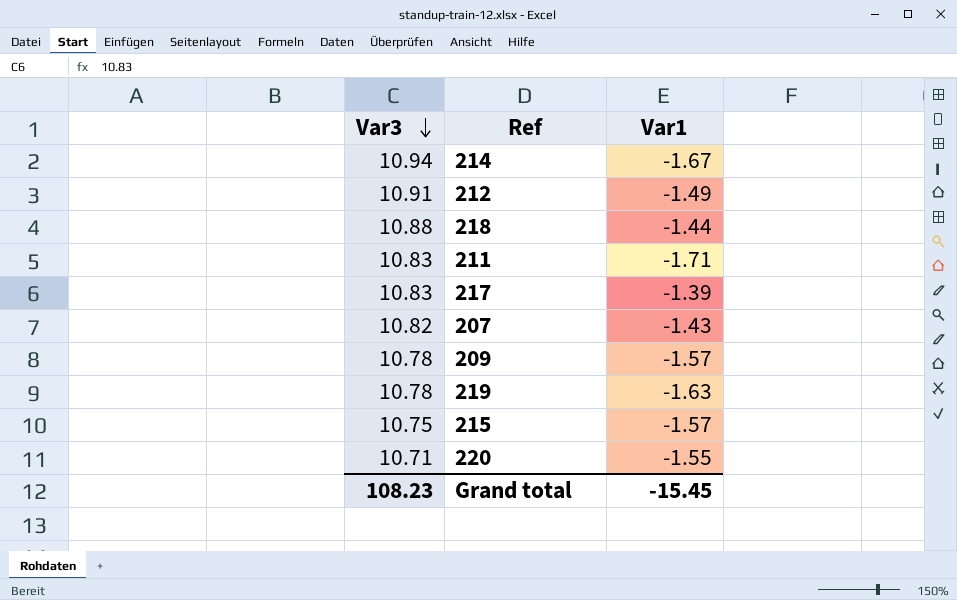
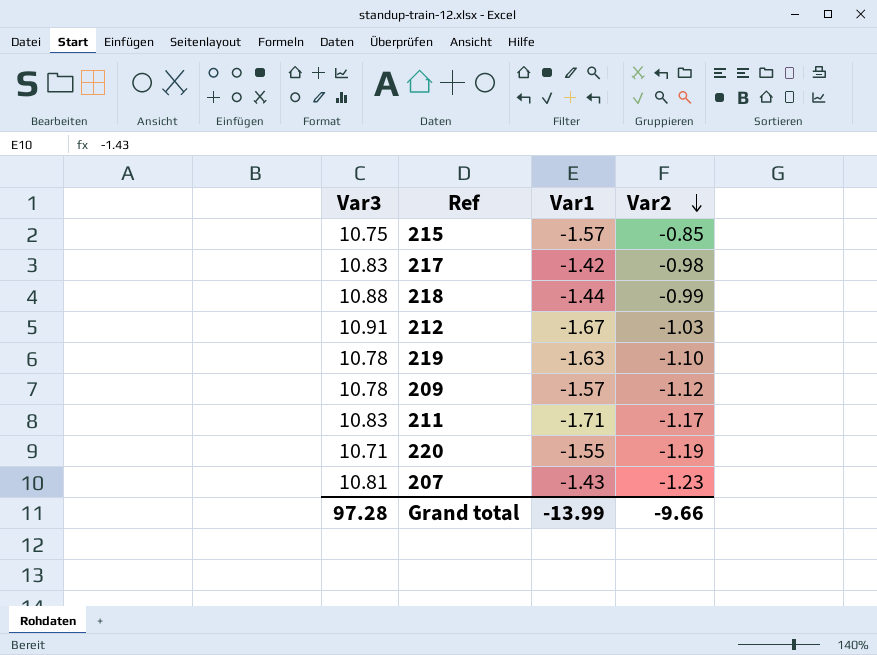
row order: Var3 descending -> Var2 descending
column Var2 | position: none -> 4
row 214: 10.94 | -1.67 -> none
217 | Var1: -1.39 -> -1.42
212 | Var1: -1.49 -> -1.67
207 | Var3: 10.82 -> 10.81
Grand total | Var3: 108.23 -> 97.28
Grand total | Var1: -15.45 -> -13.99

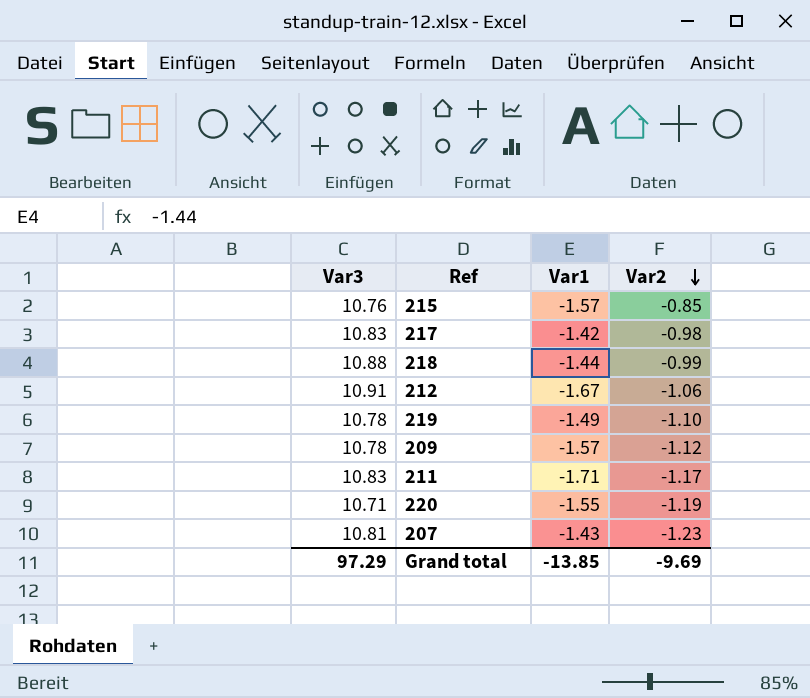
215 | Var3: 10.75 -> 10.76
212 | Var2: -1.03 -> -1.06
219 | Var1: -1.63 -> -1.49
Grand total | Var3: 97.28 -> 97.29
Grand total | Var1: -13.99 -> -13.85
Grand total | Var2: -9.66 -> -9.69

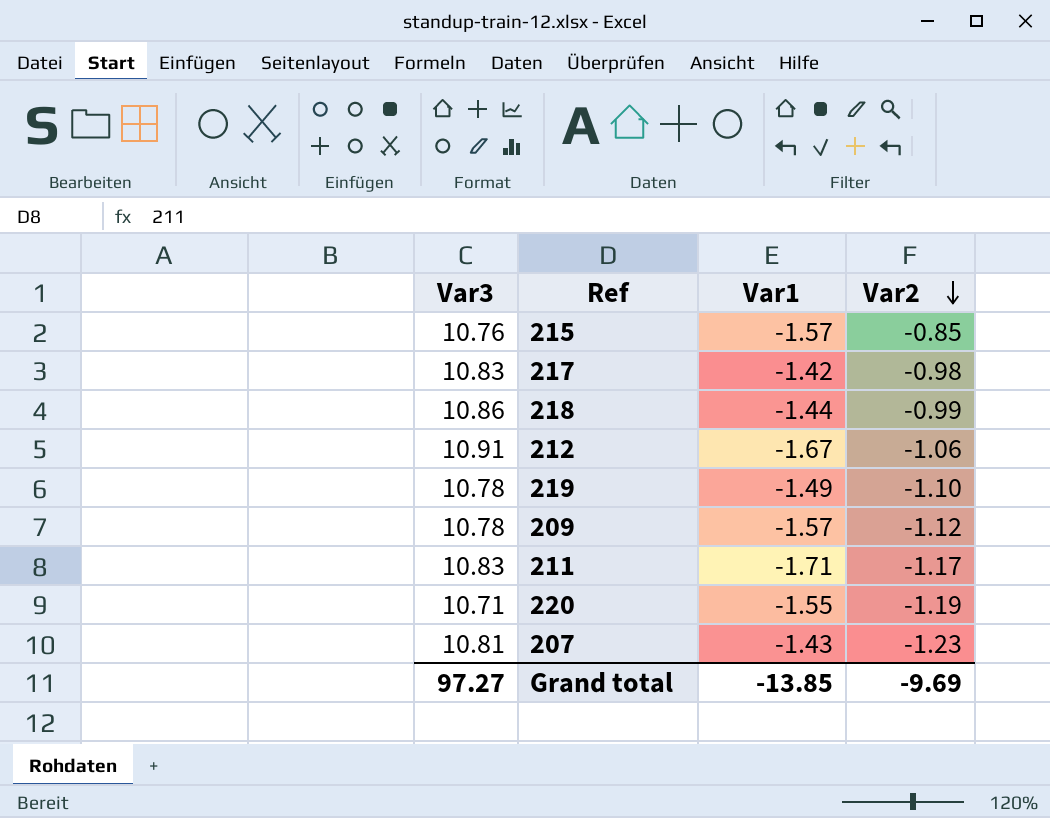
218 | Var3: 10.88 -> 10.86
Grand total | Var3: 97.29 -> 97.27

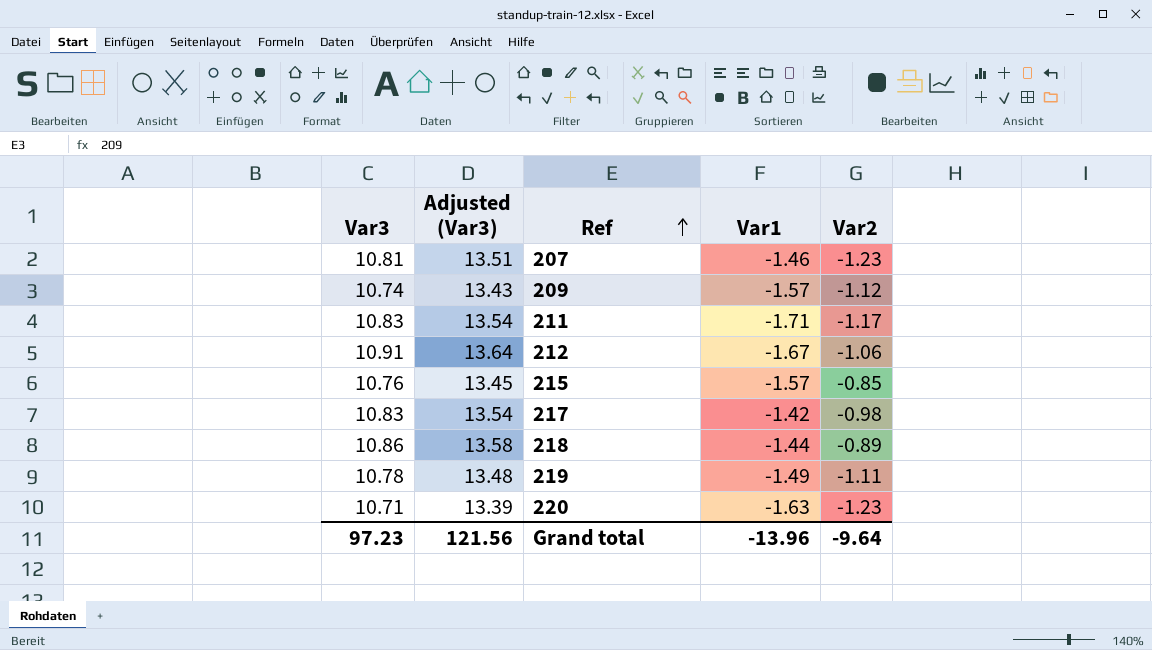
row order: Var2 descending -> Ref ascending
column Adjusted (Var3) | formula: none -> [Var3] * 1.25
207 | Var1: -1.43 -> -1.46
209 | Var3: 10.78 -> 10.74
218 | Var2: -0.99 -> -0.89
219 | Var2: -1.10 -> -1.11
220 | Var1: -1.55 -> -1.63
220 | Var2: -1.19 -> -1.23
Grand total | Var3: 97.27 -> 97.23
Grand total | Var1: -13.85 -> -13.96
Grand total | Var2: -9.69 -> -9.64

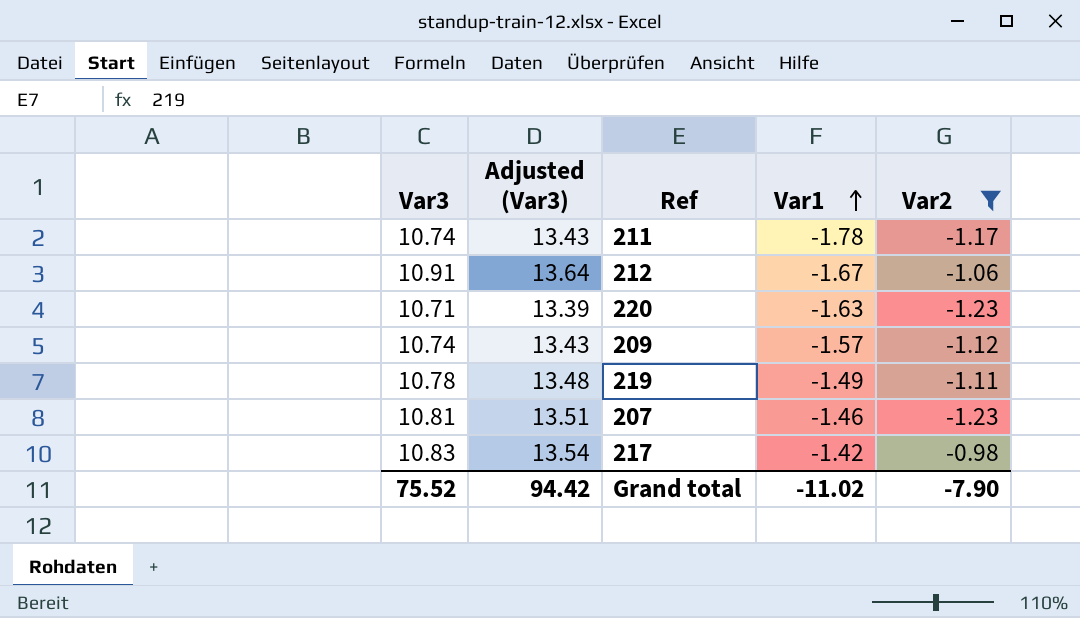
filter: none -> Var2 <= -0.98
row order: Ref ascending -> Var1 ascending
211 | Var3: 10.83 -> 10.74
211 | Adjusted (Var3): 13.54 -> 13.43
211 | Var1: -1.71 -> -1.78
Grand total | Var3: 97.23 -> 75.52
Grand total | Adjusted (Var3): 121.56 -> 94.42
Grand total | Var1: -13.96 -> -11.02
Grand total | Var2: -9.64 -> -7.90

